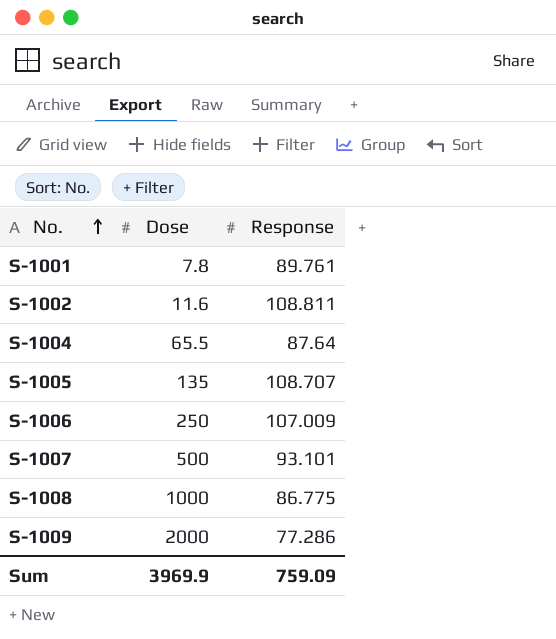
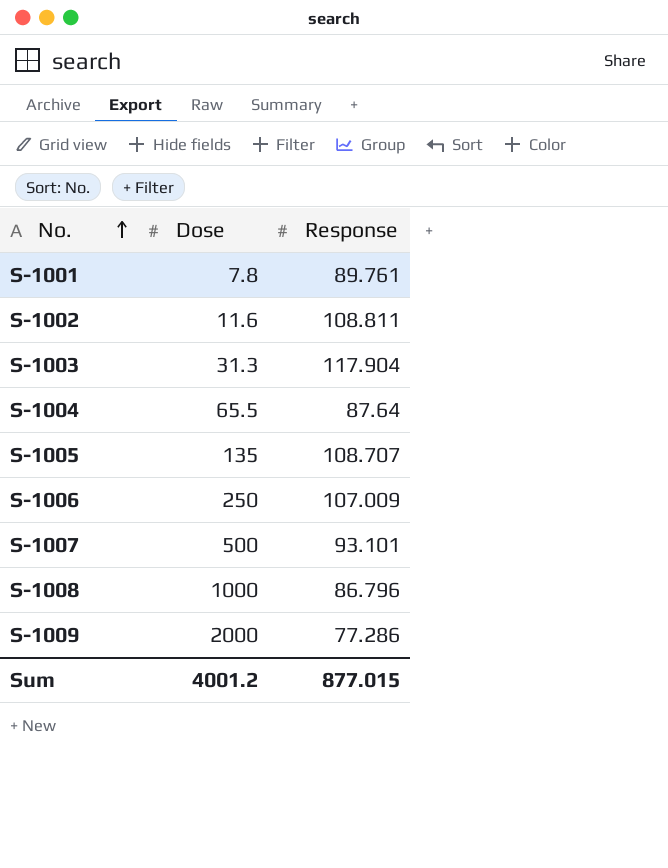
row S-1003: none -> 31.3 | 117.904
S-1008 | Response: 86.775 -> 86.796
Sum | Dose: 3969.9 -> 4001.2
Sum | Response: 759.09 -> 877.015

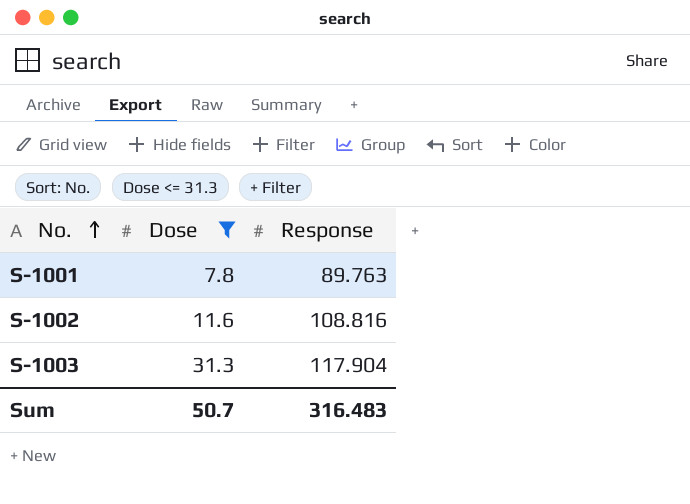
filter: none -> Dose <= 31.3
S-1001 | Response: 89.761 -> 89.763
S-1002 | Response: 108.811 -> 108.816
Sum | Dose: 4001.2 -> 50.7
Sum | Response: 877.015 -> 316.483

